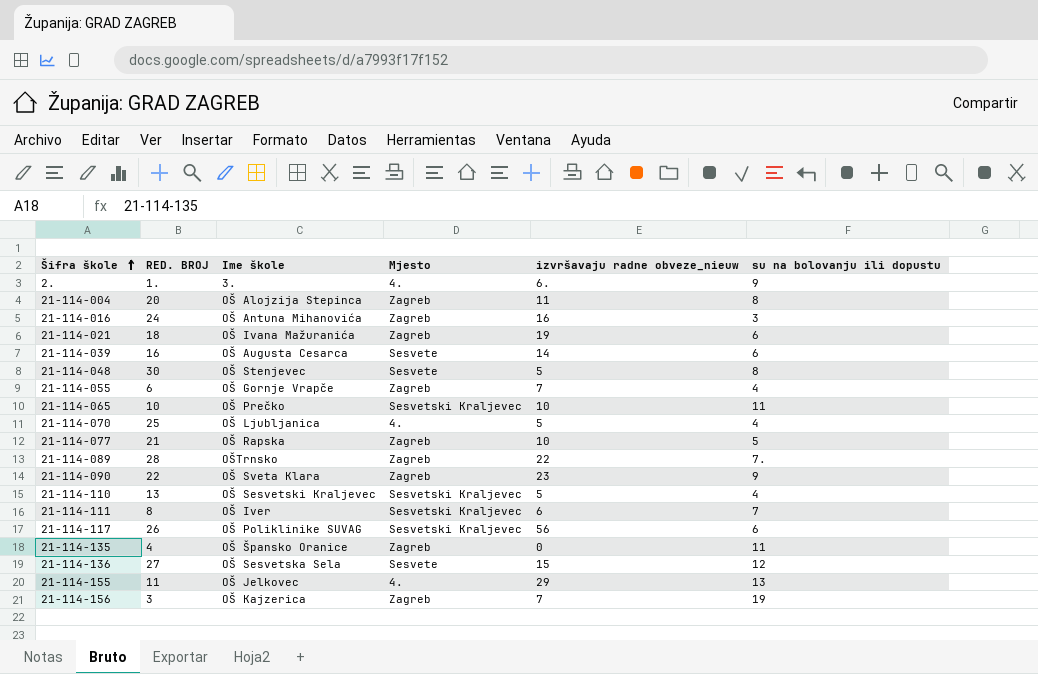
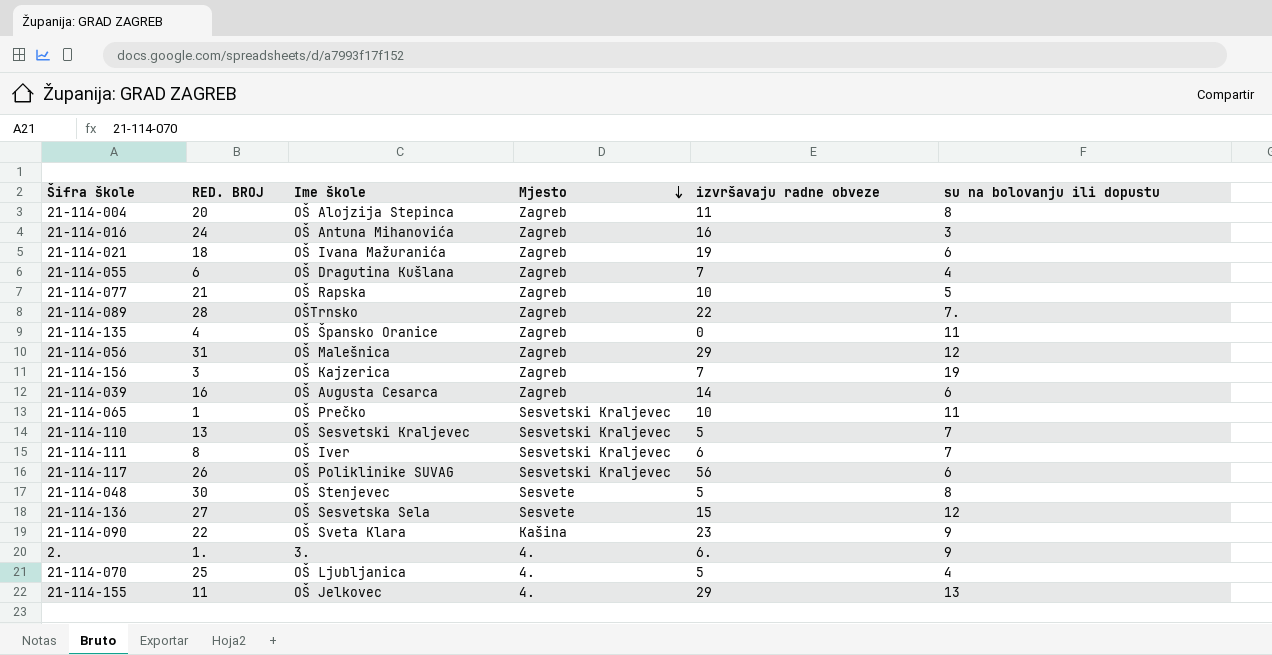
row order: Šifra škole ascending -> Mjesto descending
column name: izvršavaju radne obveze_nieuw -> izvršavaju radne obveze
21-114-055 | Ime škole: OŠ Gornje Vrapče -> OŠ Dragutina Kušlana
row 21-114-056: none -> 31 | OŠ Malešnica | Zagreb | 29 | 12
21-114-039 | Mjesto: Sesvete -> Zagreb
21-114-065 | RED. BROJ: 10 -> 1
21-114-110 | su na bolovanju ili dopustu: 4 -> 7
21-114-090 | Mjesto: Zagreb -> Kašina

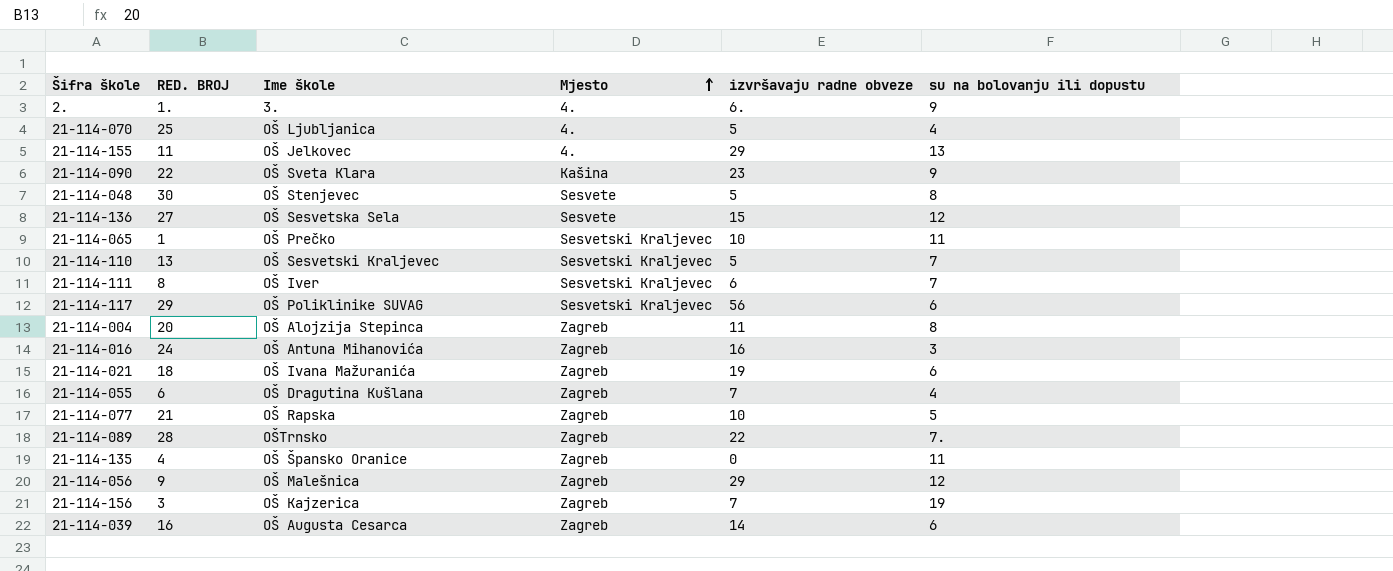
row order: Mjesto descending -> Mjesto ascending
21-114-117 | RED. BROJ: 26 -> 29
21-114-056 | RED. BROJ: 31 -> 9

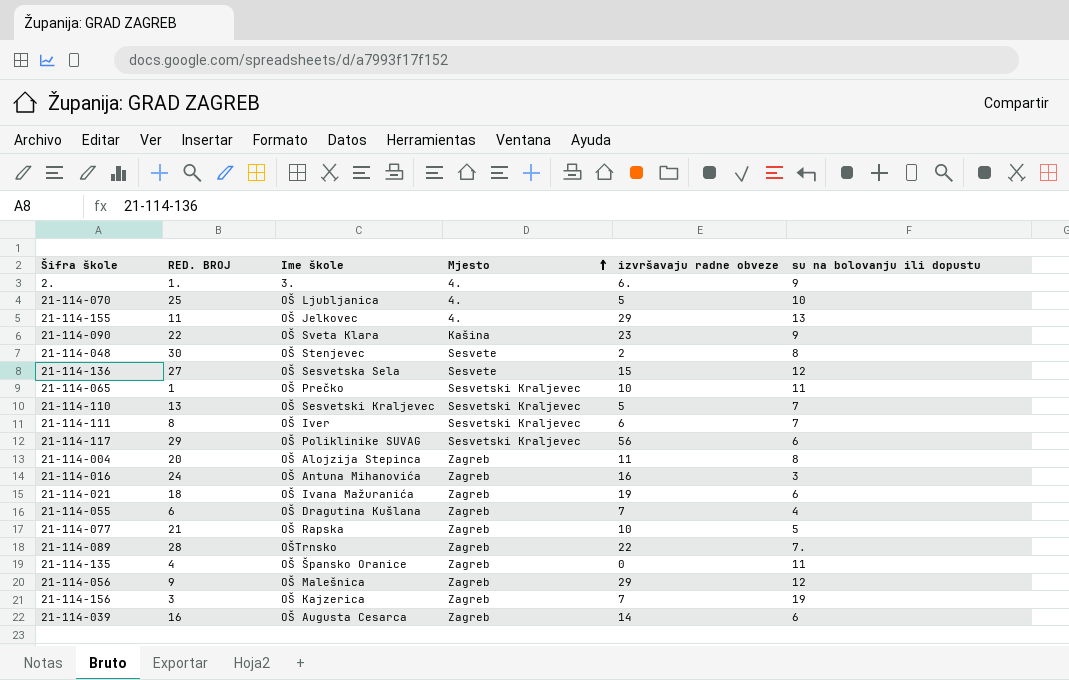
21-114-070 | su na bolovanju ili dopustu: 4 -> 10
21-114-048 | izvršavaju radne obveze: 5 -> 2

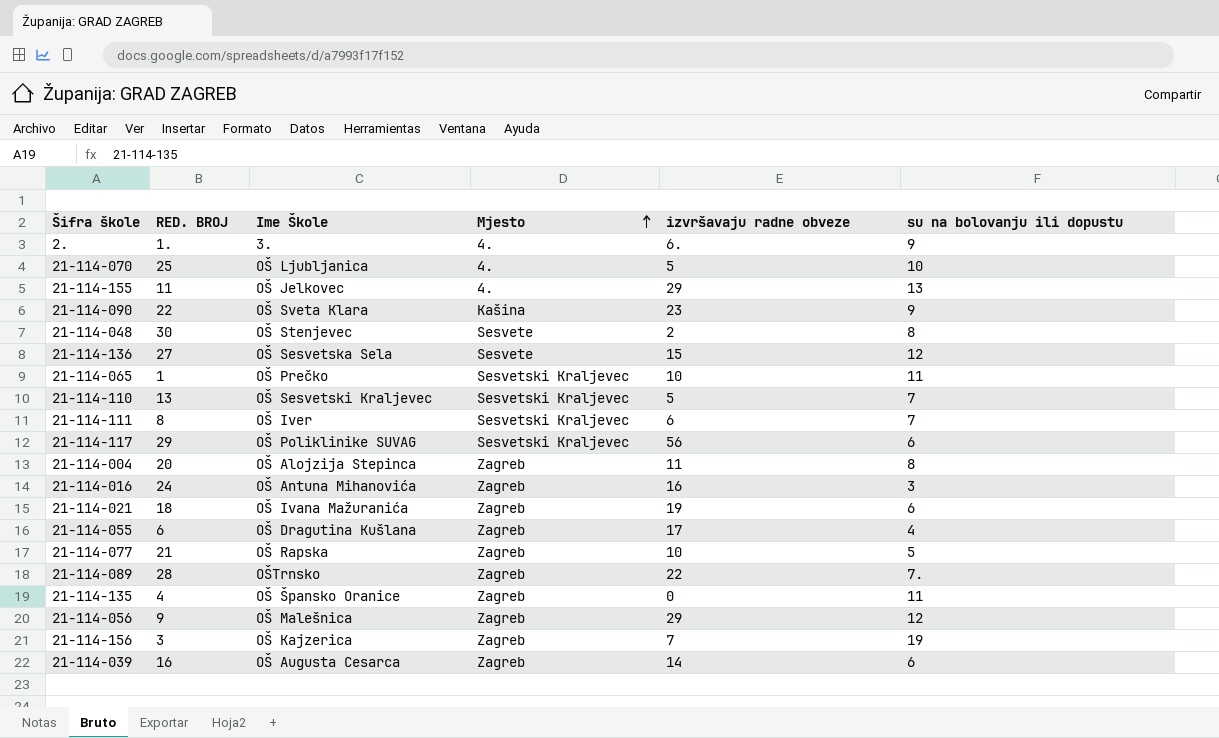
column name: Ime škole -> Ime Škole
21-114-055 | izvršavaju radne obveze: 7 -> 17

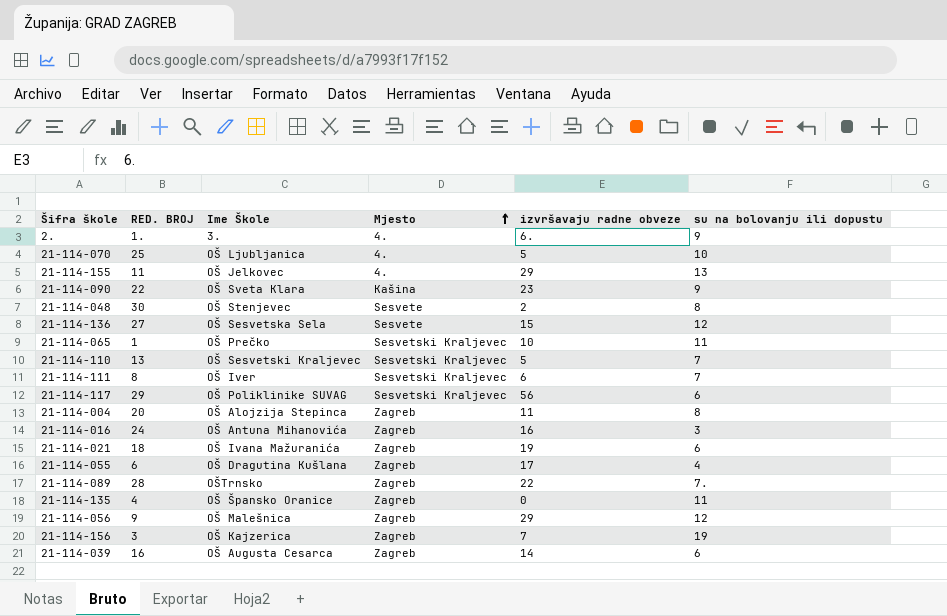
row 21-114-077: 21 | OŠ Rapska | Zagreb | 10 | 5 -> none

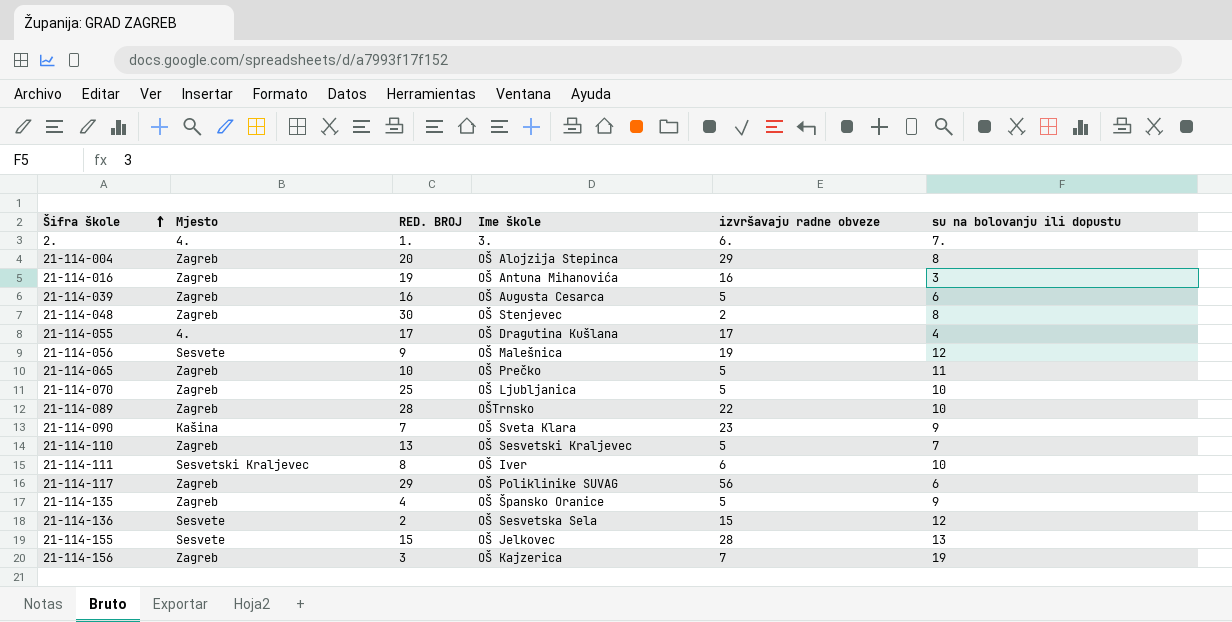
row order: Mjesto ascending -> Šifra škole ascending
column Mjesto | position: 4 -> 2
column name: Ime Škole -> Ime škole
row 21-114-021: 18 | OŠ Ivana Mažuranića | Zagreb | 19 | 6 -> none
2. | su na bolovanju ili dopustu: 9 -> 7.
21-114-004 | izvršavaju radne obveze: 11 -> 29
21-114-016 | RED. BROJ: 24 -> 19
21-114-039 | izvršavaju radne obveze: 14 -> 5
21-114-048 | Mjesto: Sesvete -> Zagreb
21-114-055 | Mjesto: Zagreb -> 4.
21-114-055 | RED. BROJ: 6 -> 17
21-114-056 | Mjesto: Zagreb -> Sesvete
21-114-056 | izvršavaju radne obveze: 29 -> 19
21-114-065 | Mjesto: Sesvetski Kraljevec -> Zagreb
21-114-065 | RED. BROJ: 1 -> 10
21-114-065 | izvršavaju radne obveze: 10 -> 5
21-114-070 | Mjesto: 4. -> Zagreb
21-114-089 | su na bolovanju ili dopustu: 7. -> 10
21-114-090 | RED. BROJ: 22 -> 7
21-114-110 | Mjesto: Sesvetski Kraljevec -> Zagreb
21-114-111 | su na bolovanju ili dopustu: 7 -> 10
21-114-117 | Mjesto: Sesvetski Kraljevec -> Zagreb
21-114-135 | izvršavaju radne obveze: 0 -> 5
21-114-135 | su na bolovanju ili dopustu: 11 -> 9
21-114-136 | RED. BROJ: 27 -> 2
21-114-155 | Mjesto: 4. -> Sesvete
21-114-155 | RED. BROJ: 11 -> 15
21-114-155 | izvršavaju radne obveze: 29 -> 28

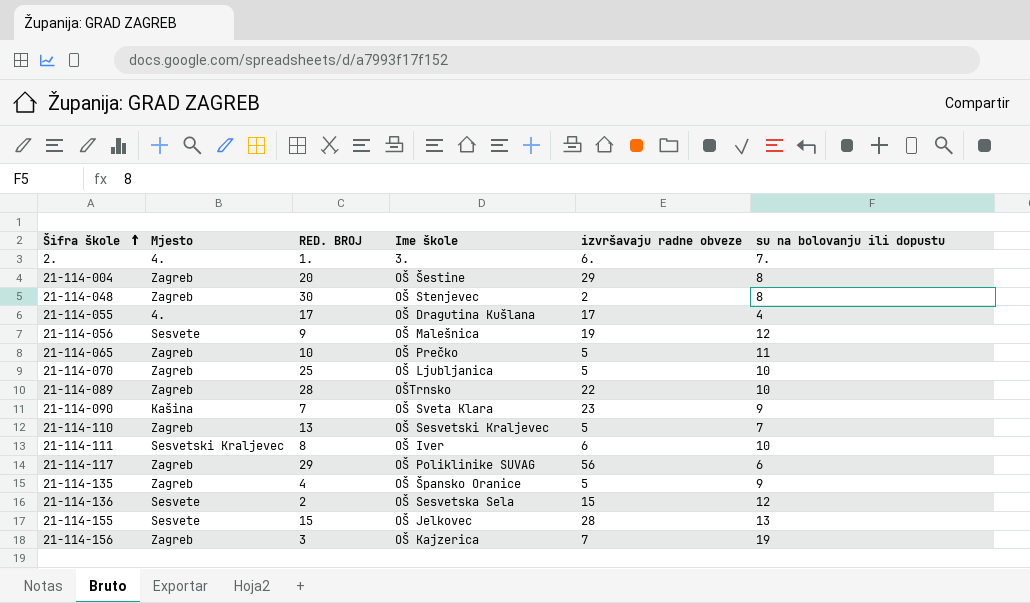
row 21-114-016: Zagreb | 19 | OŠ Antuna Mihanovića | 16 | 3 -> none
row 21-114-039: Zagreb | 16 | OŠ Augusta Cesarca | 5 | 6 -> none
21-114-004 | Ime škole: OŠ Alojzija Stepinca -> OŠ Šestine

